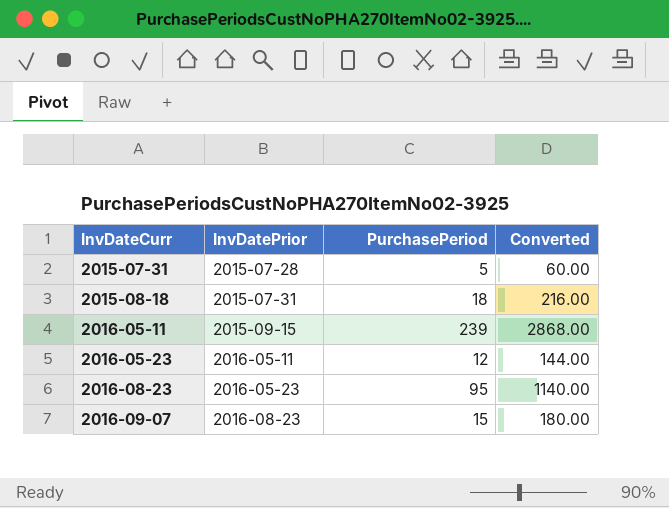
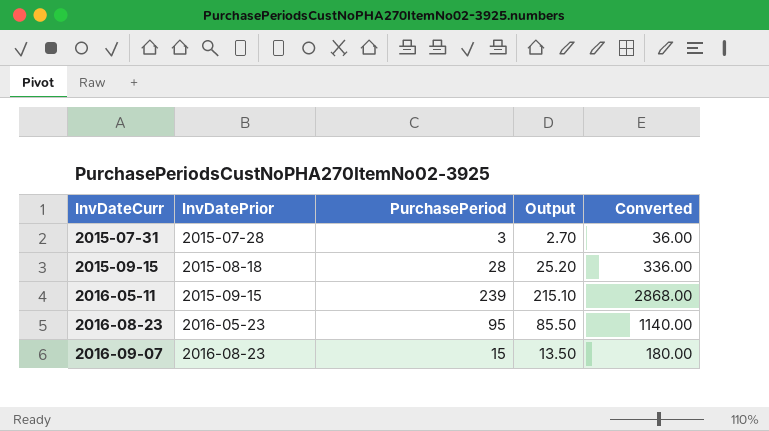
column Output | formula: none -> [PurchasePeriod] * 0.9
row 2015-08-18: 2015-07-31 | 18 | 216.00 -> none
row 2016-05-23: 2016-05-11 | 12 | 144.00 -> none
2015-07-31 | PurchasePeriod: 5 -> 3
2015-07-31 | Converted: 60.00 -> 36.00
row 2015-09-15: none -> 2015-08-18 | 28 | 25.20 | 336.00

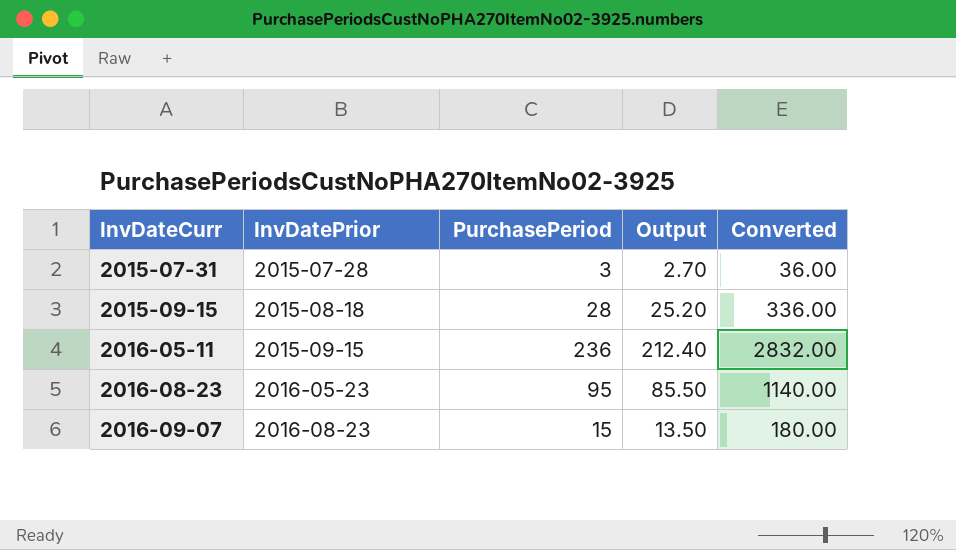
2016-05-11 | PurchasePeriod: 239 -> 236
2016-05-11 | Output: 215.10 -> 212.40
2016-05-11 | Converted: 2868.00 -> 2832.00

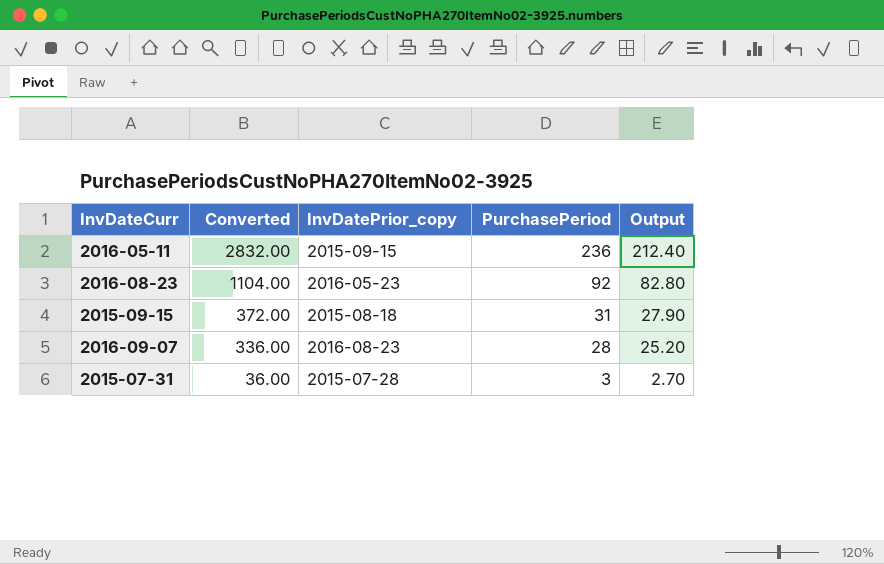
row order: InvDateCurr ascending -> Converted descending
column Converted | position: 5 -> 2
column name: InvDatePrior -> InvDatePrior_copy
2016-08-23 | Converted: 1140.00 -> 1104.00
2016-08-23 | PurchasePeriod: 95 -> 92
2016-08-23 | Output: 85.50 -> 82.80
2015-09-15 | Converted: 336.00 -> 372.00
2015-09-15 | PurchasePeriod: 28 -> 31
2015-09-15 | Output: 25.20 -> 27.90
2016-09-07 | Converted: 180.00 -> 336.00
2016-09-07 | PurchasePeriod: 15 -> 28
2016-09-07 | Output: 13.50 -> 25.20

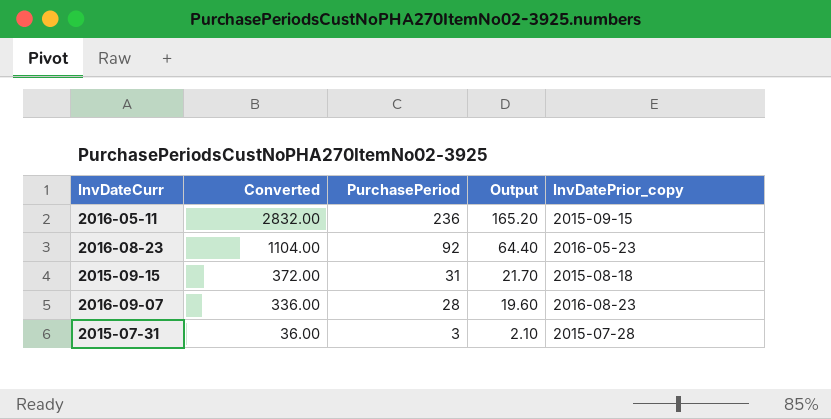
column Output | formula: [PurchasePeriod] * 0.9 -> [PurchasePeriod] * 0.7
column InvDatePrior_copy | position: 3 -> 5

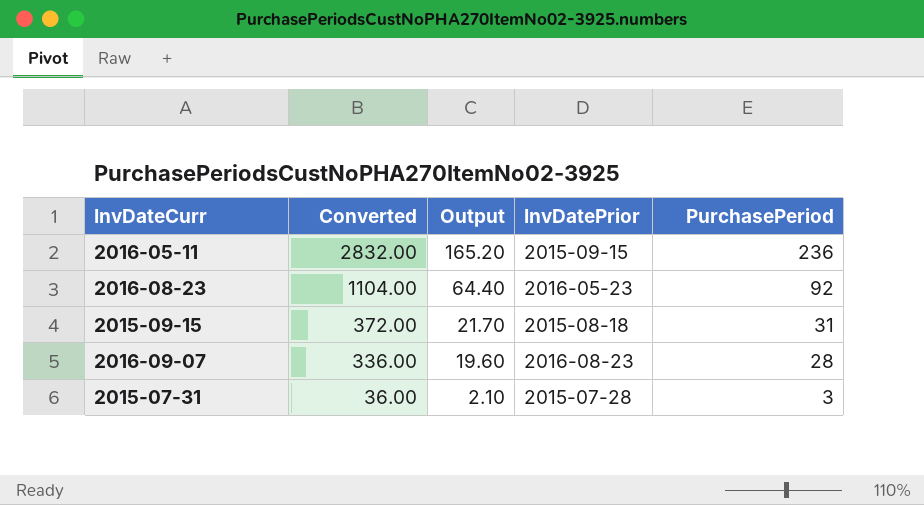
column name: InvDatePrior_copy -> InvDatePrior
column PurchasePeriod | position: 3 -> 5

